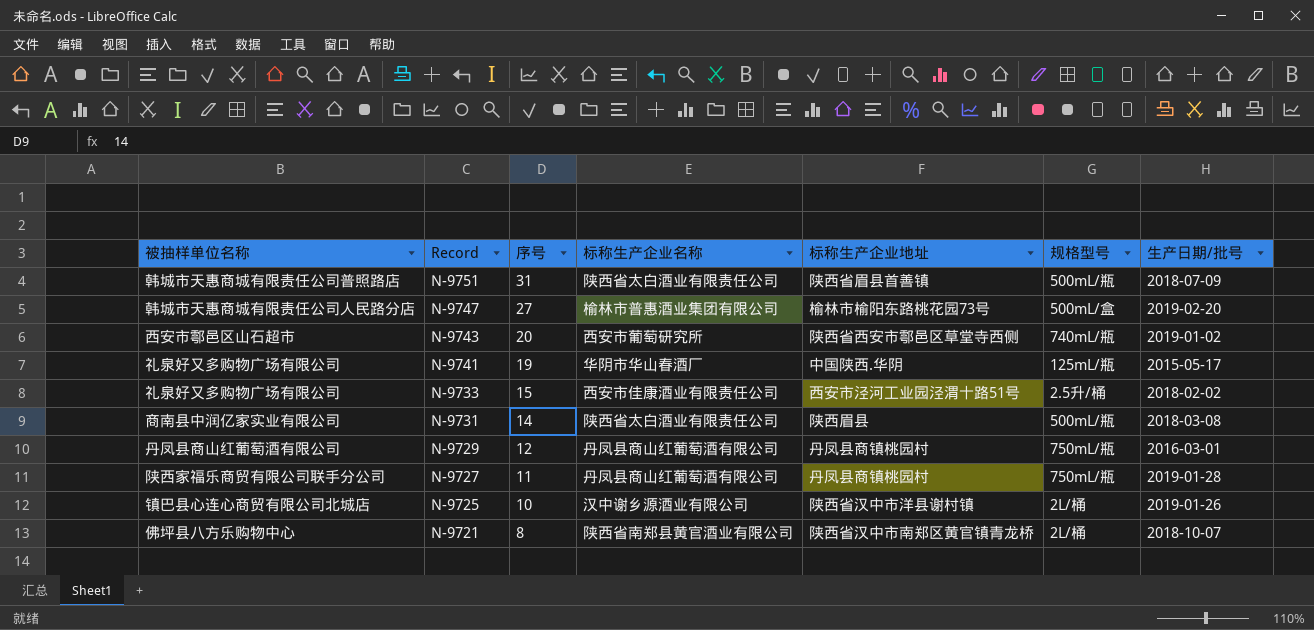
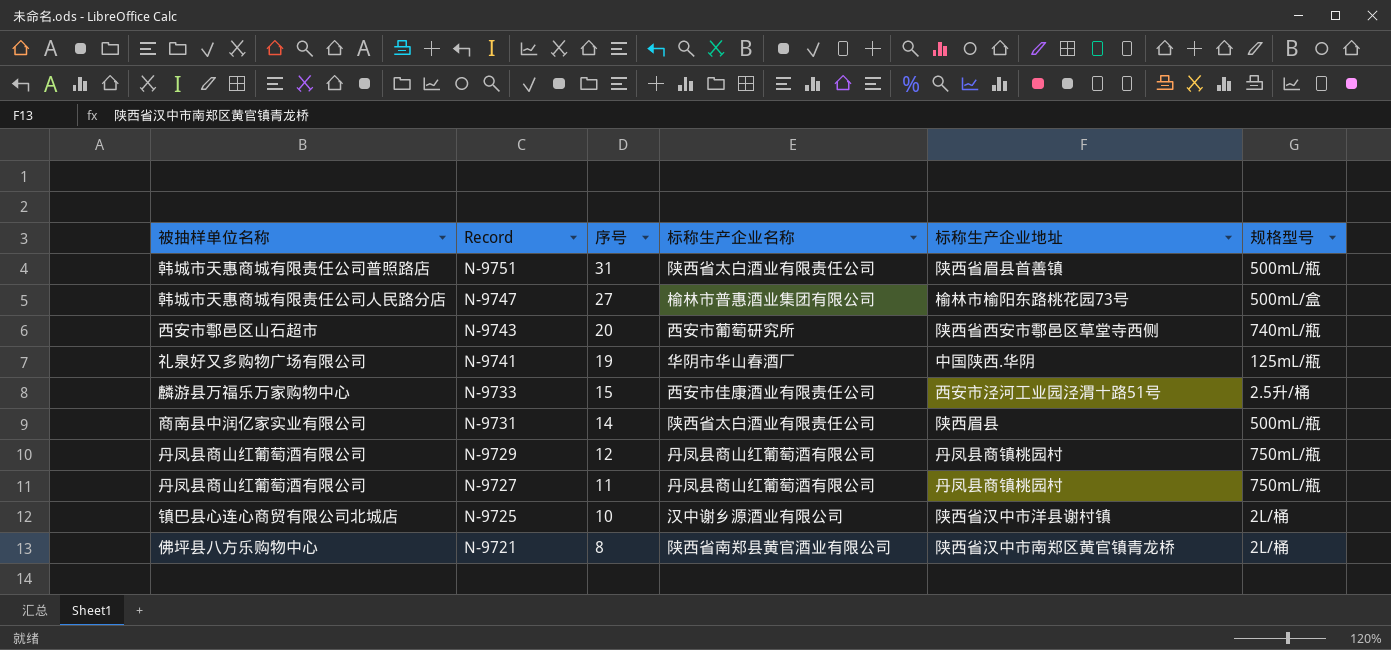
column 生产日期/批号 | position: 7 -> none
N-9733 | 被抽样单位名称: 礼泉好又多购物广场有限公司 -> 麟游县万福乐万家购物中心
N-9727 | 被抽样单位名称: 陕西家福乐商贸有限公司联手分公司 -> 丹凤县商山红葡萄酒有限公司

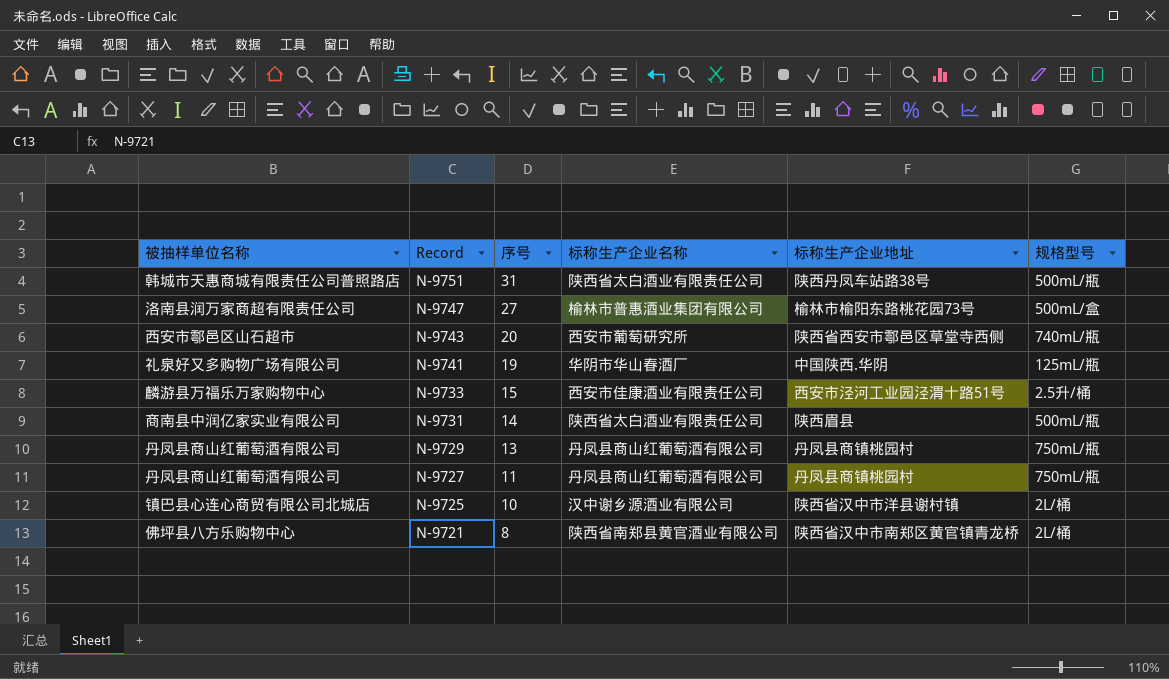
N-9751 | 标称生产企业地址: 陕西省眉县首善镇 -> 陕西丹凤车站路38号
N-9747 | 被抽样单位名称: 韩城市天惠商城有限责任公司人民路分店 -> 洛南县润万家商超有限责任公司
N-9729 | 序号: 12 -> 13

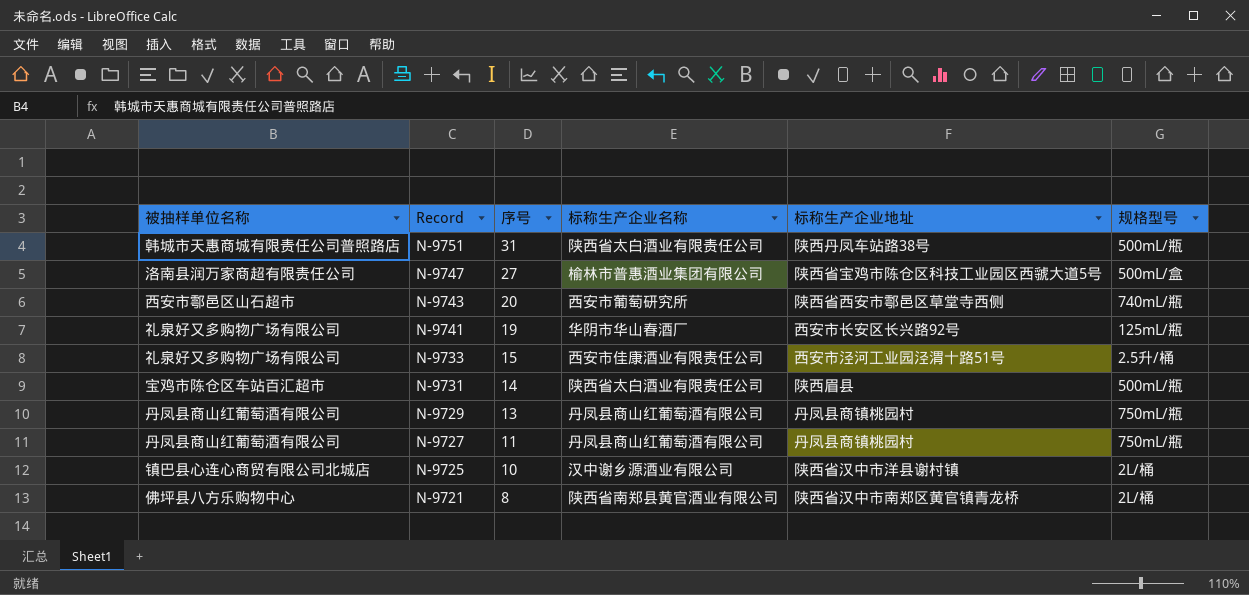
N-9747 | 标称生产企业地址: 榆林市榆阳东路桃花园73号 -> 陕西省宝鸡市陈仓区科技工业园区西虢大道5号
N-9741 | 标称生产企业地址: 中国陕西.华阴 -> 西安市长安区长兴路92号
N-9733 | 被抽样单位名称: 麟游县万福乐万家购物中心 -> 礼泉好又多购物广场有限公司
N-9731 | 被抽样单位名称: 商南县中润亿家实业有限公司 -> 宝鸡市陈仓区车站百汇超市

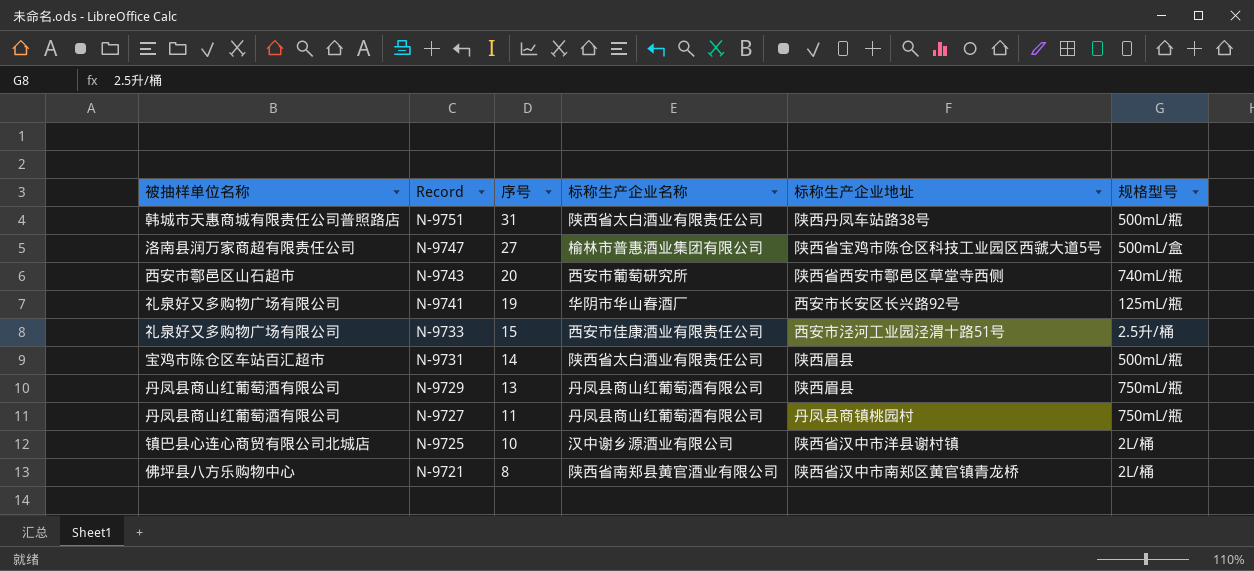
N-9729 | 标称生产企业地址: 丹凤县商镇桃园村 -> 陕西眉县

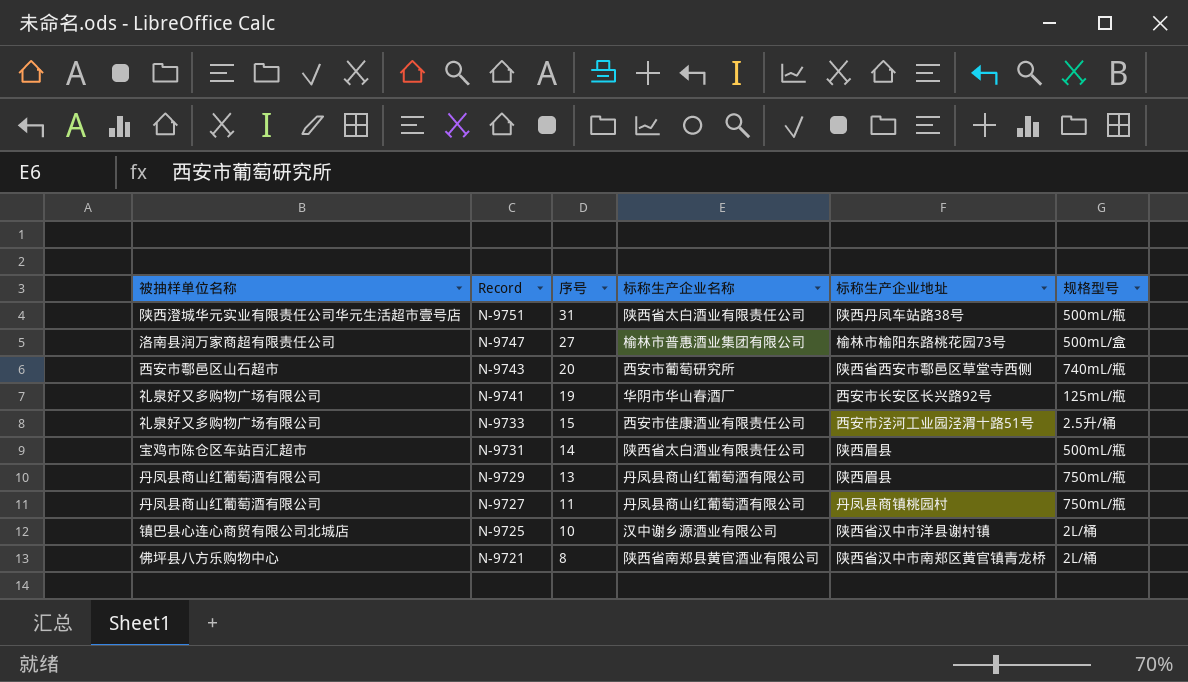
N-9751 | 被抽样单位名称: 韩城市天惠商城有限责任公司普照路店 -> 陕西澄城华元实业有限责任公司华元生活超市壹号店
N-9747 | 标称生产企业地址: 陕西省宝鸡市陈仓区科技工业园区西虢大道5号 -> 榆林市榆阳东路桃花园73号

